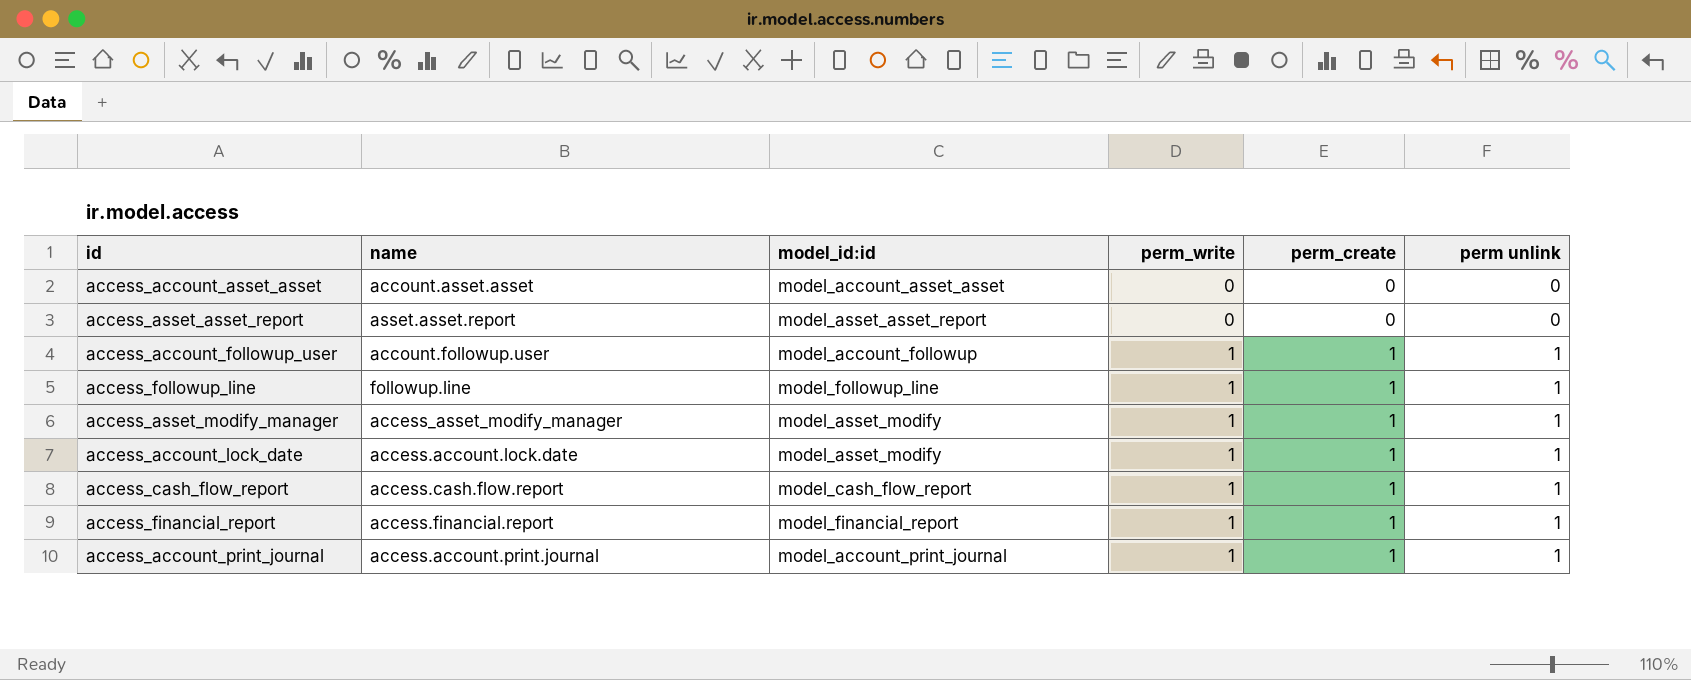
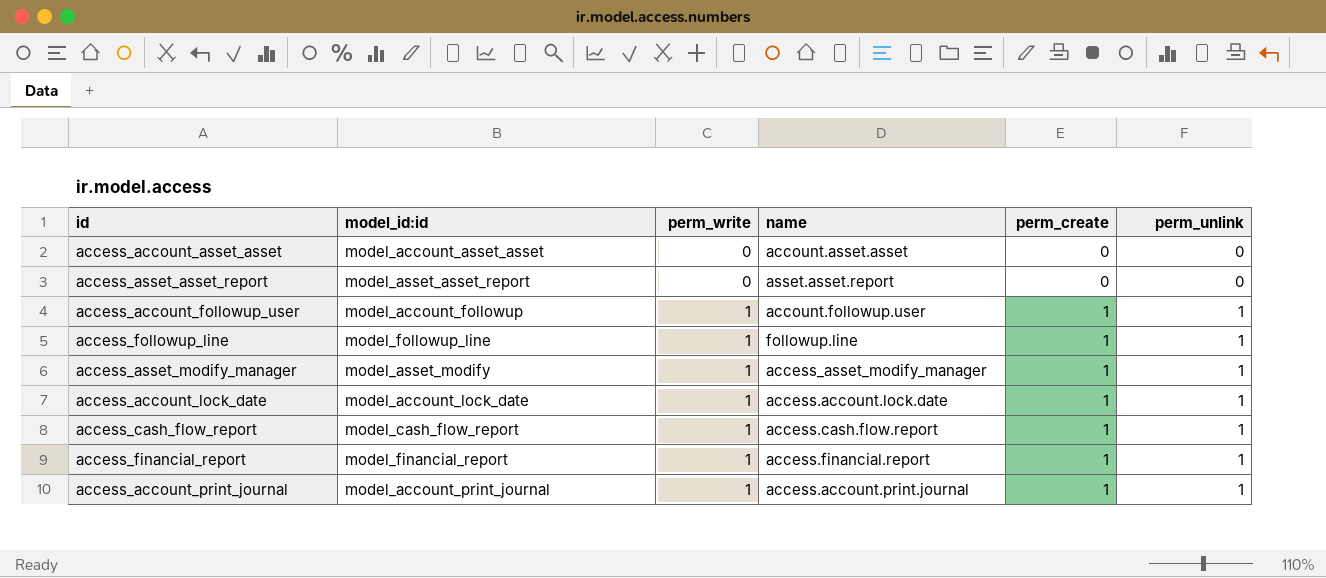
column name | position: 2 -> 4
column name: perm unlink -> perm_unlink
access_account_lock_date | model_id:id: model_asset_modify -> model_account_lock_date

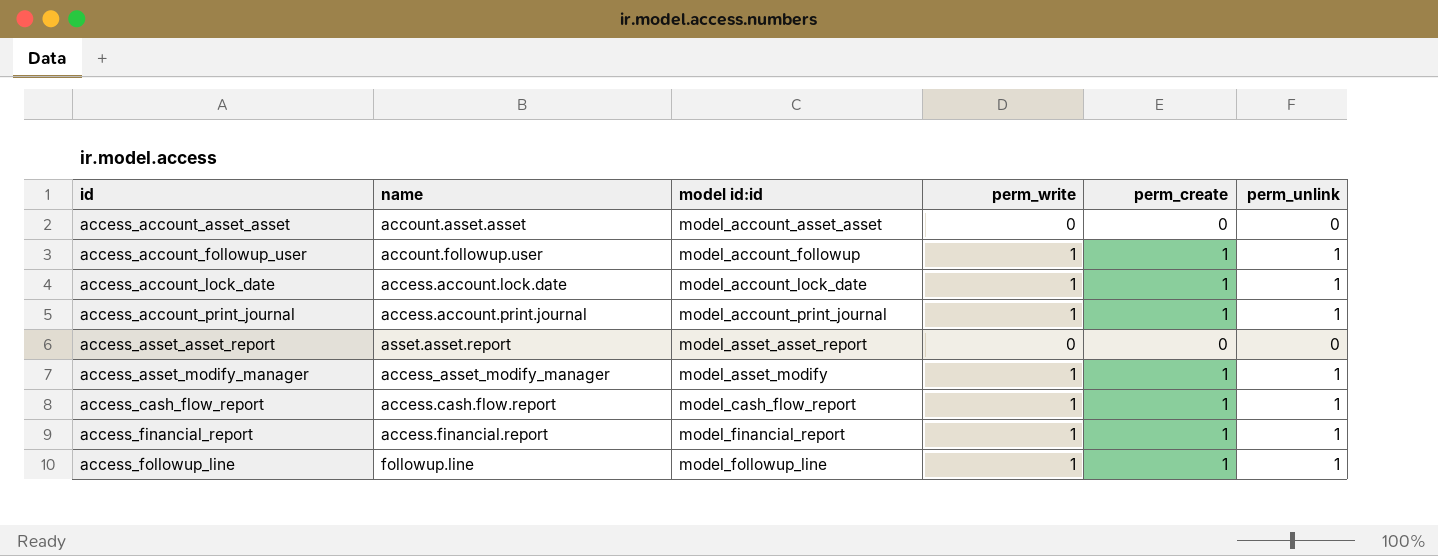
row order: perm_write ascending -> id ascending
column name | position: 4 -> 2
column name: model_id:id -> model id:id

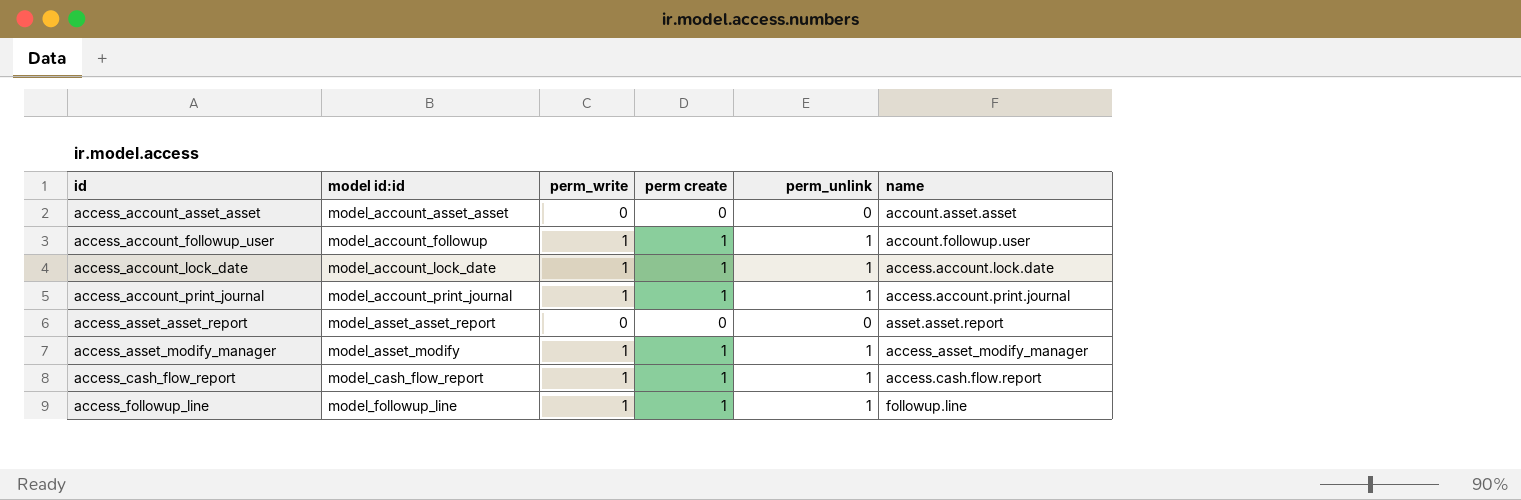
column name: perm_create -> perm create
column name | position: 2 -> 6
row access_financial_report: access.financial.report | model_financial_report | 1 | 1 | 1 -> none

